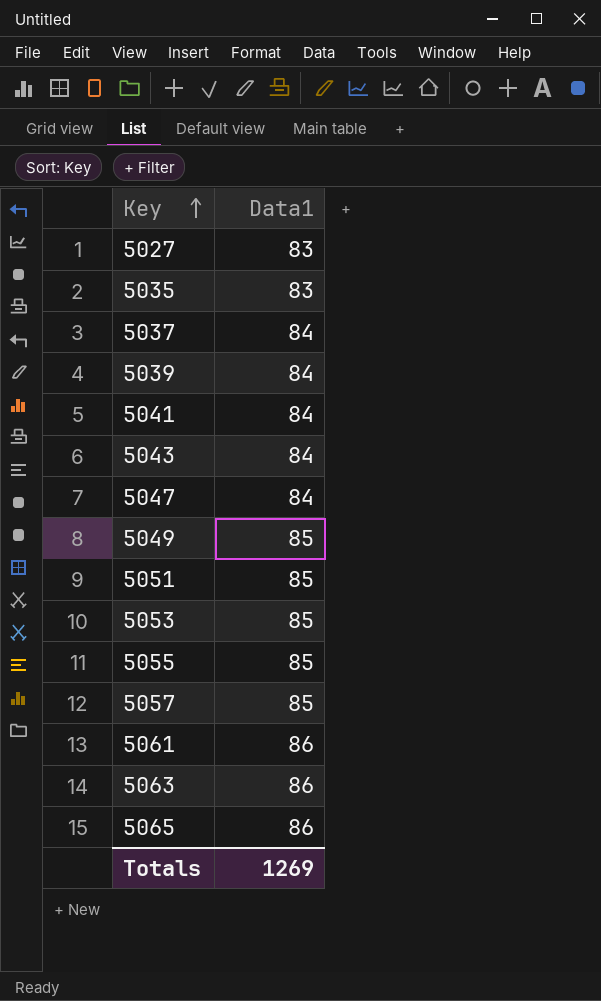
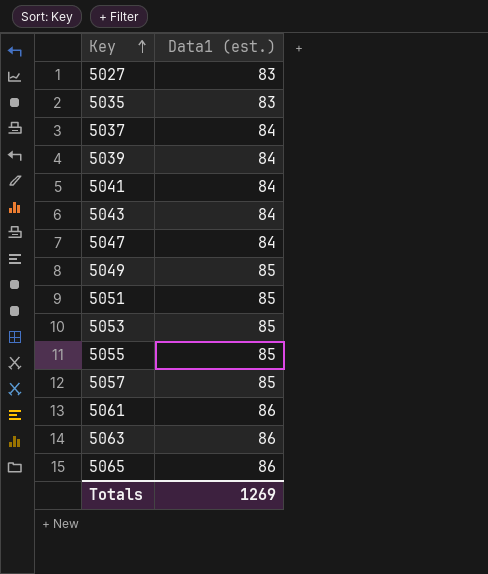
column name: Data1 -> Data1 (est.)

